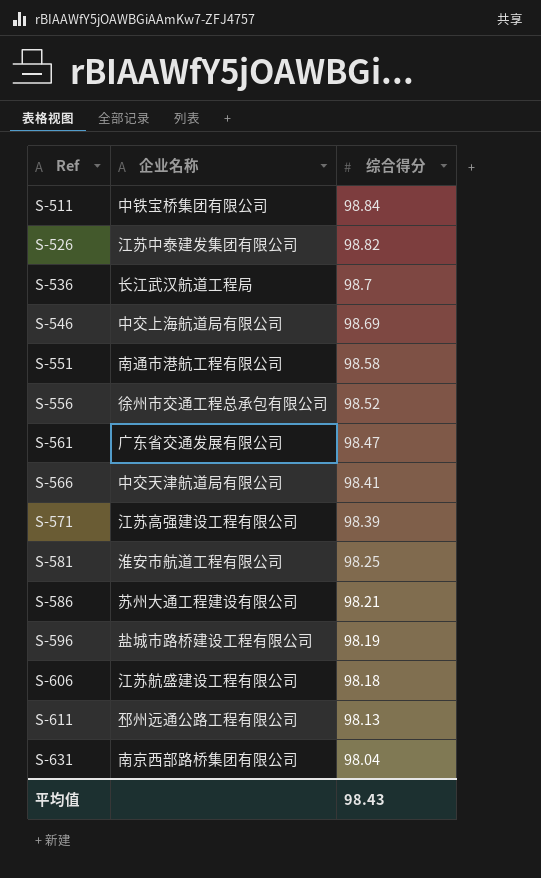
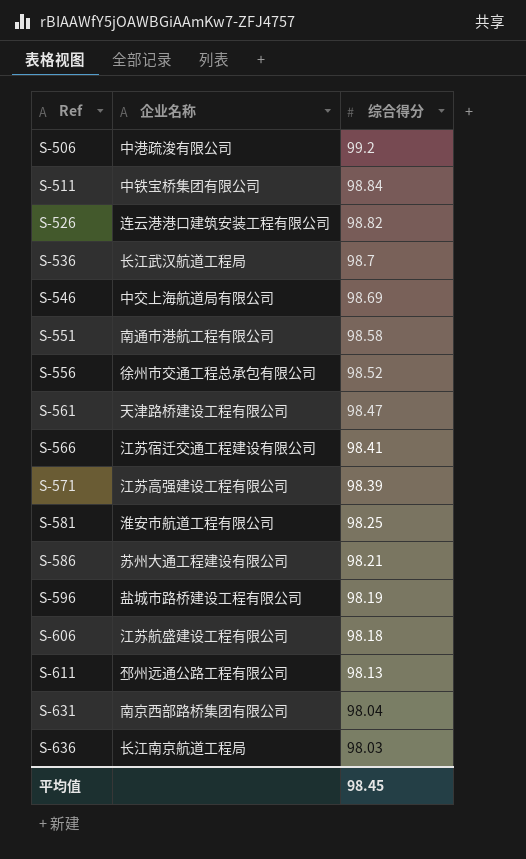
row S-506: none -> 中港疏浚有限公司 | 99.2
S-526 | 企业名称: 江苏中泰建发集团有限公司 -> 连云港港口建筑安装工程有限公司
S-561 | 企业名称: 广东省交通发展有限公司 -> 天津路桥建设工程有限公司
S-566 | 企业名称: 中交天津航道局有限公司 -> 江苏宿迁交通工程建设有限公司
row S-636: none -> 长江南京航道工程局 | 98.03
平均值 | 综合得分: 98.43 -> 98.45

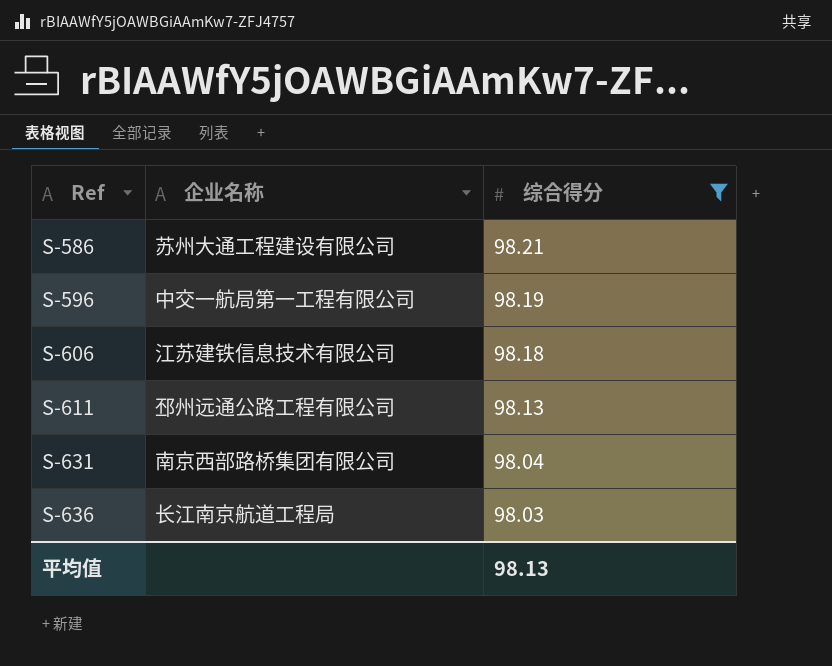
filter: none -> 综合得分 <= 98.21
S-596 | 企业名称: 盐城市路桥建设工程有限公司 -> 中交一航局第一工程有限公司
S-606 | 企业名称: 江苏航盛建设工程有限公司 -> 江苏建铁信息技术有限公司
平均值 | 综合得分: 98.45 -> 98.13

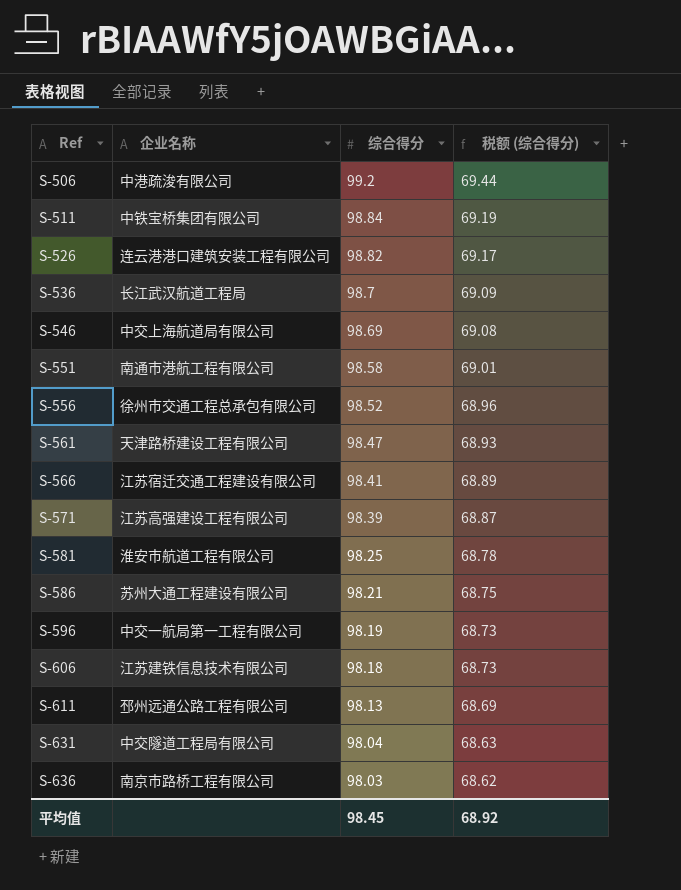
filter: 综合得分 <= 98.21 -> none
column 税额 (综合得分) | formula: none -> [综合得分] * 0.7
S-631 | 企业名称: 南京西部路桥集团有限公司 -> 中交隧道工程局有限公司
S-636 | 企业名称: 长江南京航道工程局 -> 南京市路桥工程有限公司
平均值 | 综合得分: 98.13 -> 98.45

